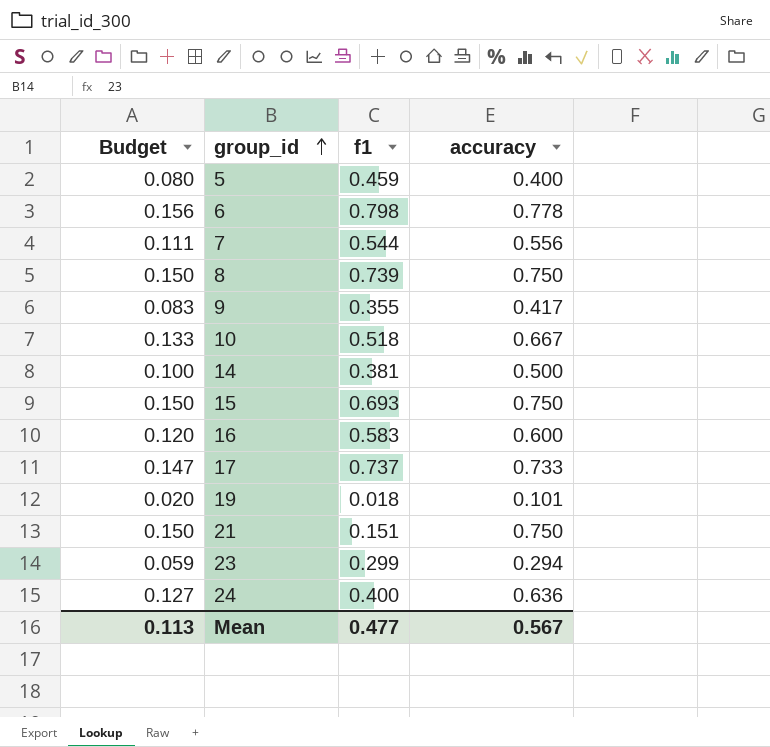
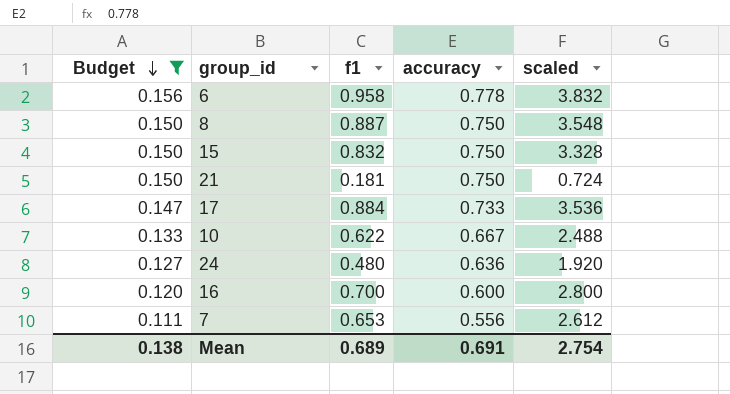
filter: none -> Budget >= 0.111
row order: group_id ascending -> Budget descending
column scaled | formula: none -> [f1] * 4
6 | f1: 0.798 -> 0.958
8 | f1: 0.739 -> 0.887
15 | f1: 0.693 -> 0.832
21 | f1: 0.151 -> 0.181
17 | f1: 0.737 -> 0.884
10 | f1: 0.518 -> 0.622
24 | f1: 0.400 -> 0.480
16 | f1: 0.583 -> 0.700
7 | f1: 0.544 -> 0.653
Mean | Budget: 0.113 -> 0.138
Mean | f1: 0.477 -> 0.689
Mean | accuracy: 0.567 -> 0.691

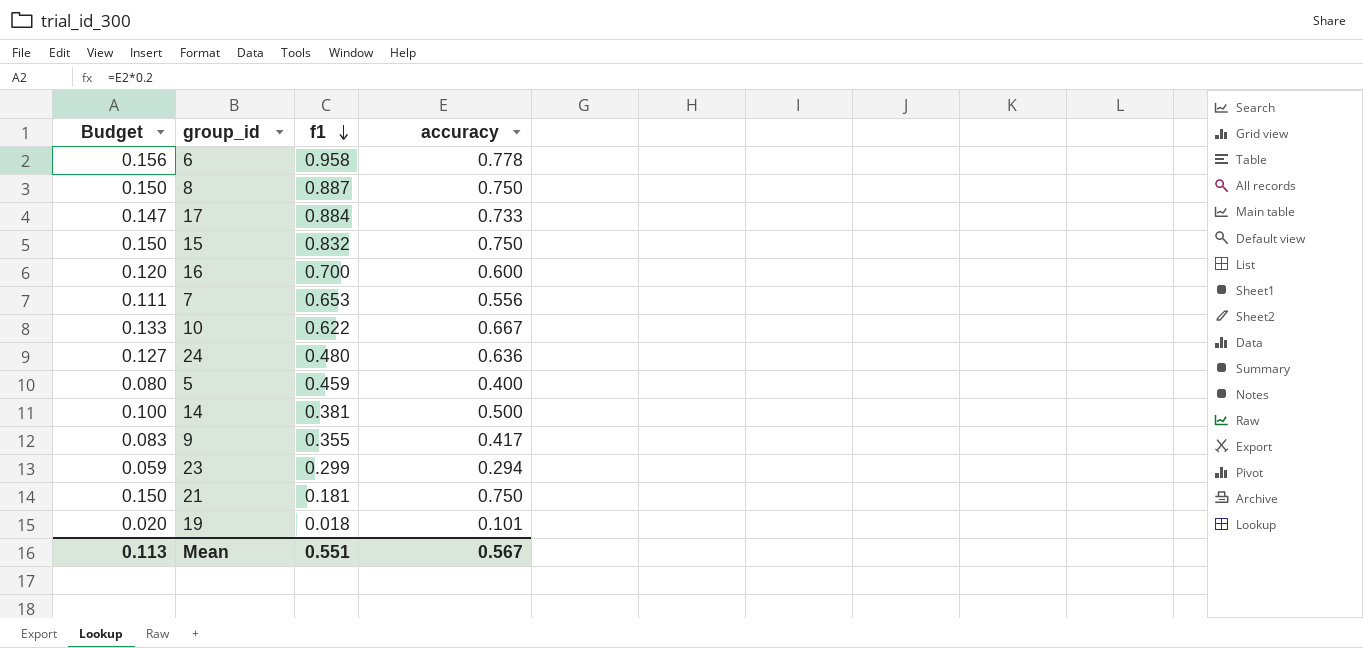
filter: Budget >= 0.111 -> none
row order: Budget descending -> f1 descending
column scaled | formula: [f1] * 4 -> none
Mean | Budget: 0.138 -> 0.113
Mean | f1: 0.689 -> 0.551
Mean | accuracy: 0.691 -> 0.567

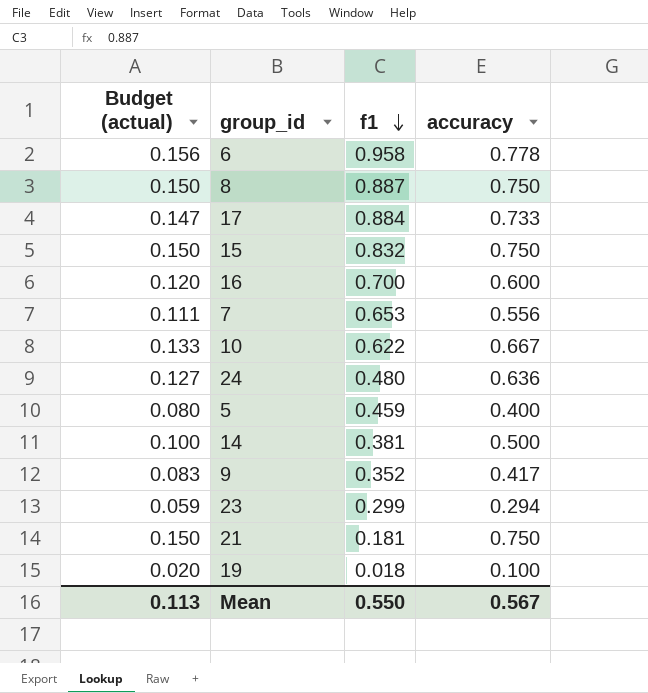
column name: Budget -> Budget (actual)
9 | f1: 0.355 -> 0.352
19 | accuracy: 0.101 -> 0.100
Mean | f1: 0.551 -> 0.550

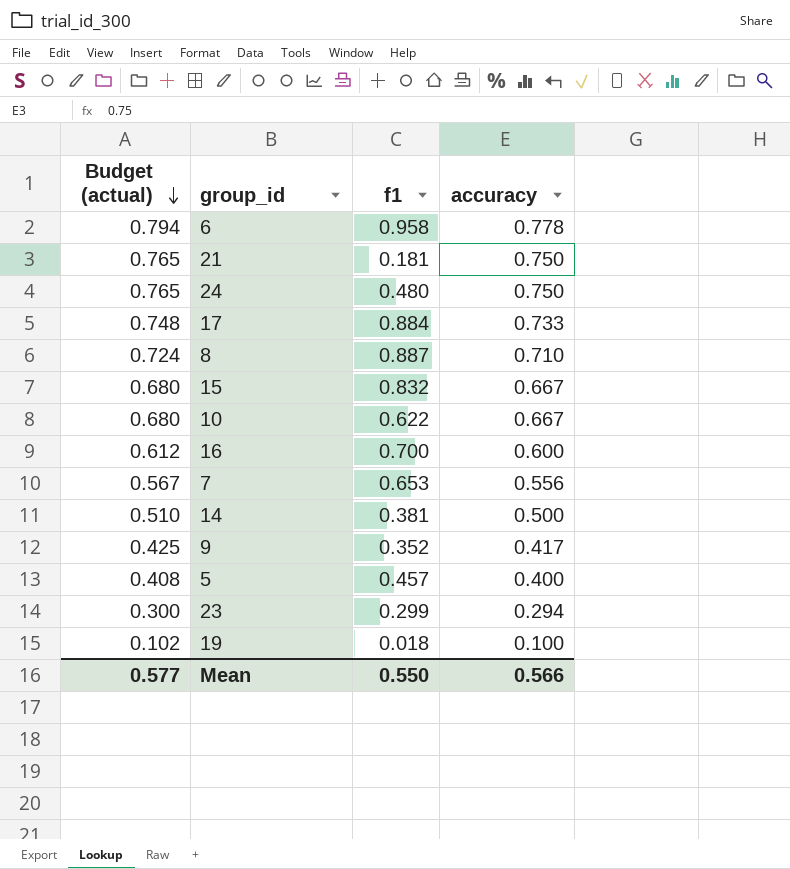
row order: f1 descending -> Budget (actual) descending
column Budget (actual) | formula: [accuracy] * 0.2 -> [accuracy] * 1.02
24 | accuracy: 0.636 -> 0.750
8 | accuracy: 0.750 -> 0.710
15 | accuracy: 0.750 -> 0.667
5 | f1: 0.459 -> 0.457
Mean | Budget (actual): 0.113 -> 0.577
Mean | accuracy: 0.567 -> 0.566

